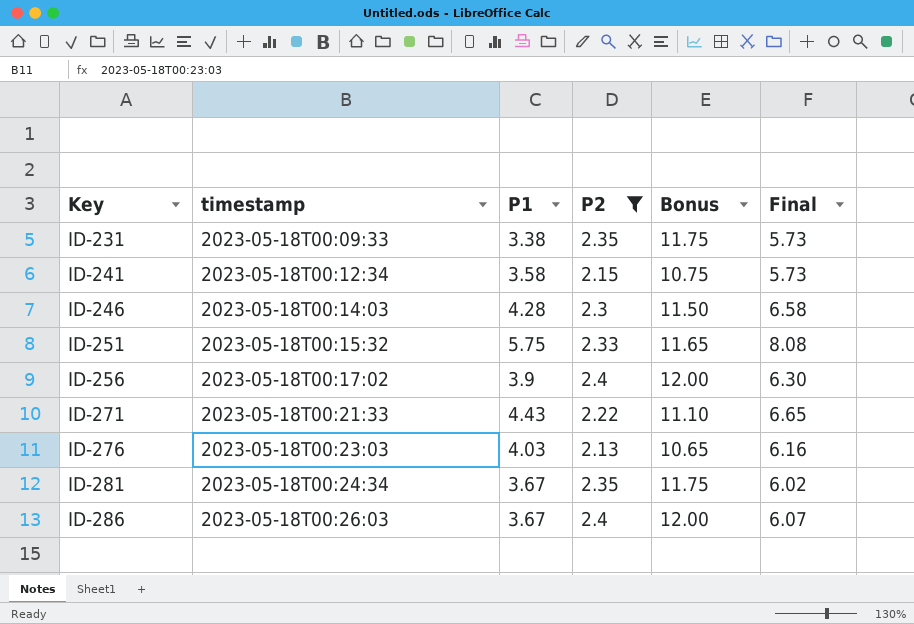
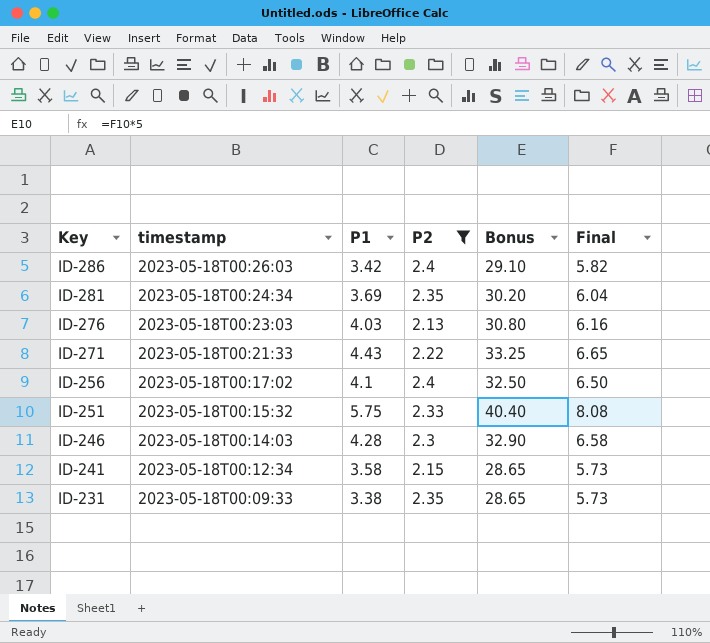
row order: Key ascending -> Key descending
column Bonus | formula: [P2] * 5 -> [Final] * 5
ID-286 | P1: 3.67 -> 3.42
ID-286 | Final: 6.07 -> 5.82
ID-281 | P1: 3.67 -> 3.69
ID-281 | Final: 6.02 -> 6.04
ID-256 | P1: 3.9 -> 4.1
ID-256 | Final: 6.30 -> 6.50

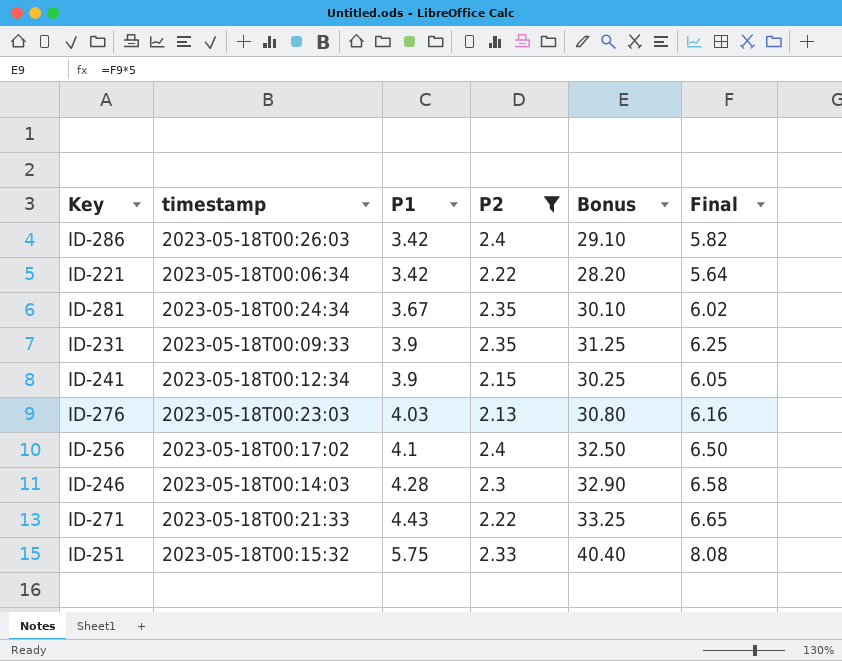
row order: Key descending -> P1 ascending
row ID-221: none -> 2023-05-18T00:06:34 | 3.42 | 2.22 | 28.20 | 5.64
ID-281 | P1: 3.69 -> 3.67
ID-281 | Bonus: 30.20 -> 30.10
ID-281 | Final: 6.04 -> 6.02
ID-231 | P1: 3.38 -> 3.9
ID-231 | Bonus: 28.65 -> 31.25
ID-231 | Final: 5.73 -> 6.25
ID-241 | P1: 3.58 -> 3.9
ID-241 | Bonus: 28.65 -> 30.25
ID-241 | Final: 5.73 -> 6.05

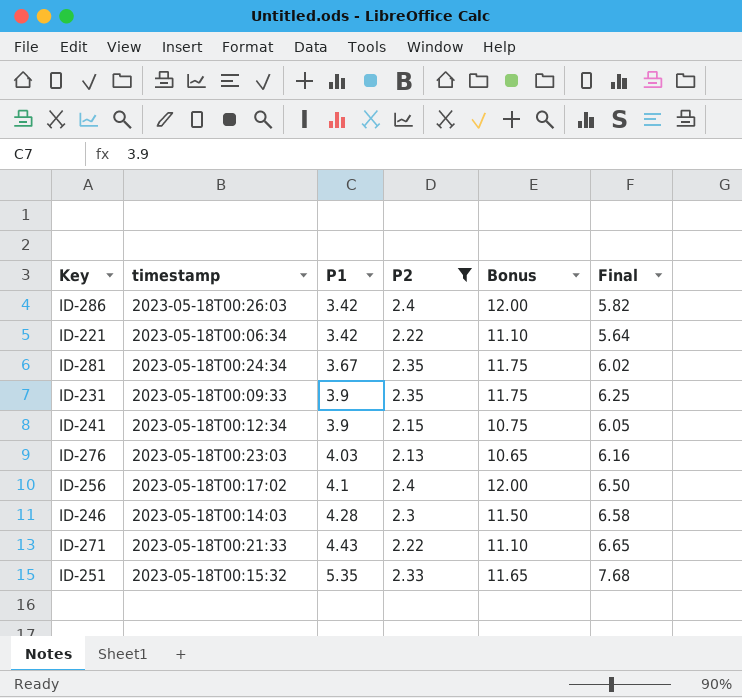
column Bonus | formula: [Final] * 5 -> [P2] * 5
ID-251 | P1: 5.75 -> 5.35
ID-251 | Final: 8.08 -> 7.68

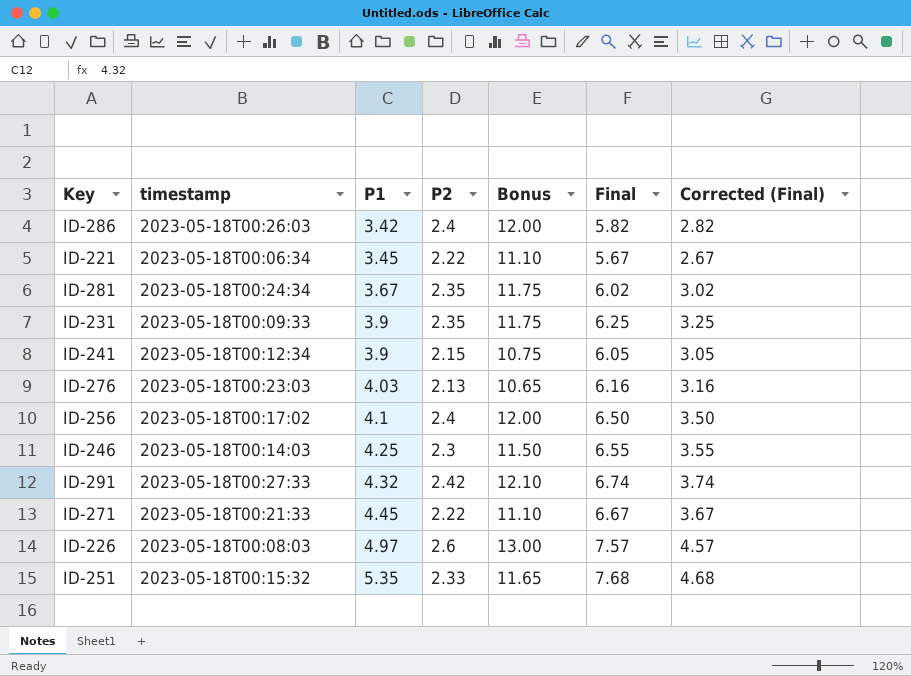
filter: P2 <= 2.4 -> none
column Corrected (Final) | formula: none -> [Final] - 3
ID-221 | P1: 3.42 -> 3.45
ID-221 | Final: 5.64 -> 5.67
ID-246 | P1: 4.28 -> 4.25
ID-246 | Final: 6.58 -> 6.55
ID-271 | P1: 4.43 -> 4.45
ID-271 | Final: 6.65 -> 6.67

